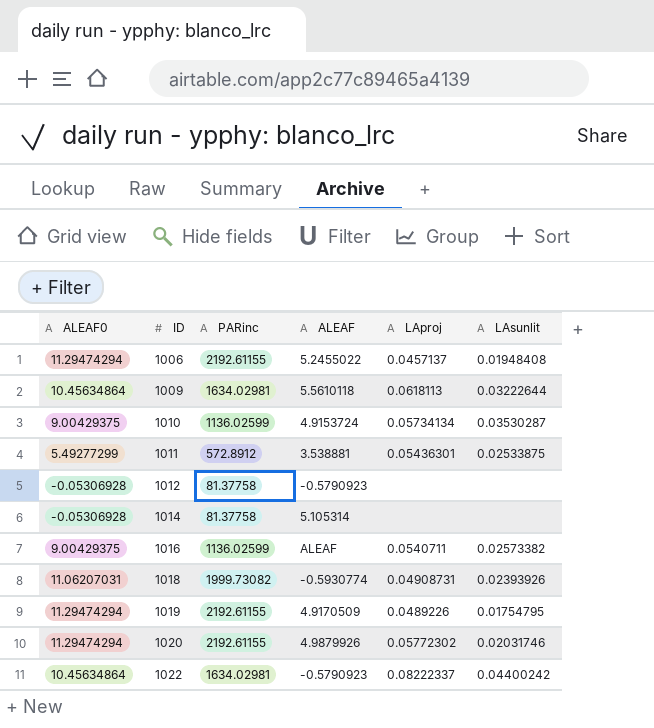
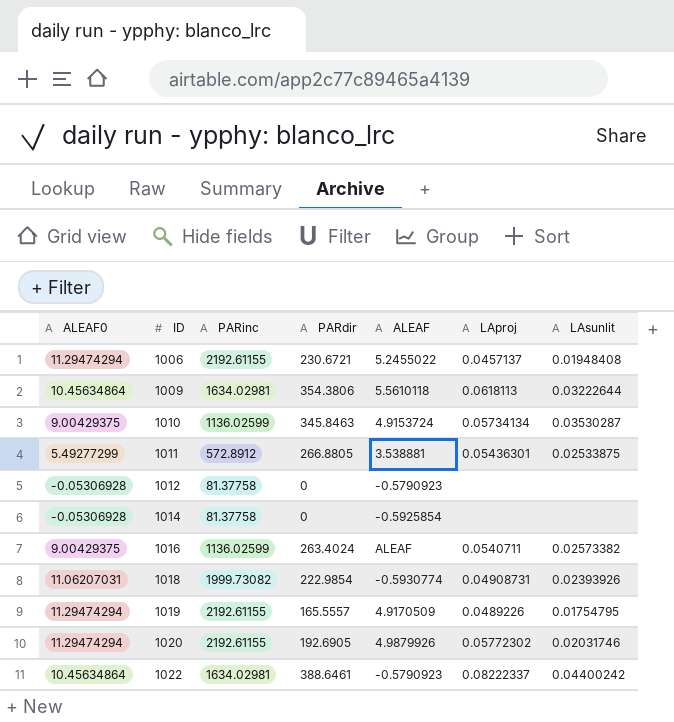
column PARdir | position: none -> 4
1014 | ALEAF: 5.105314 -> -0.5925854

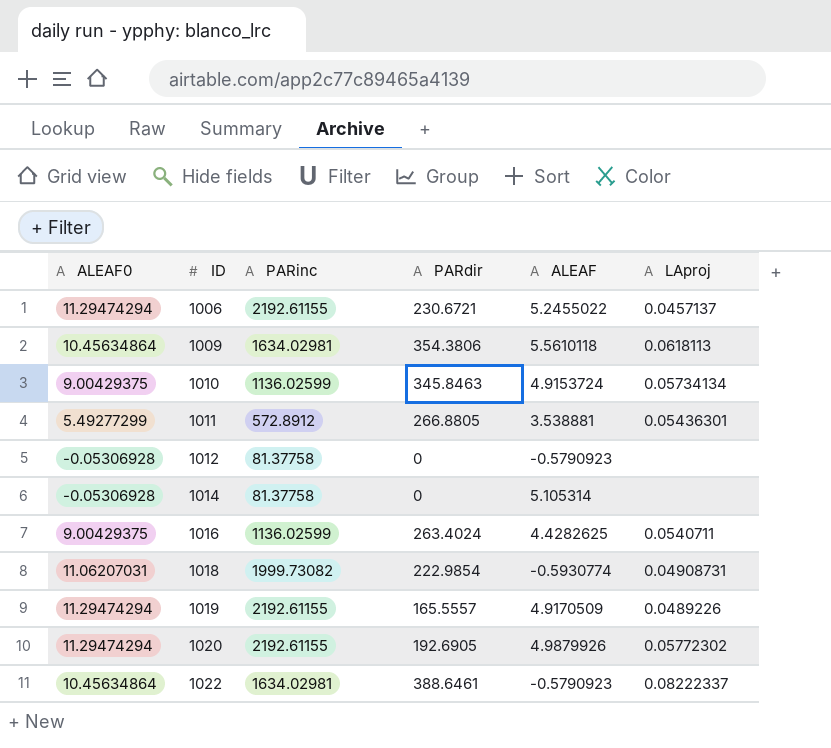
column LAsunlit | position: 7 -> none
1014 | ALEAF: -0.5925854 -> 5.105314
1016 | ALEAF: ALEAF -> 4.4282625

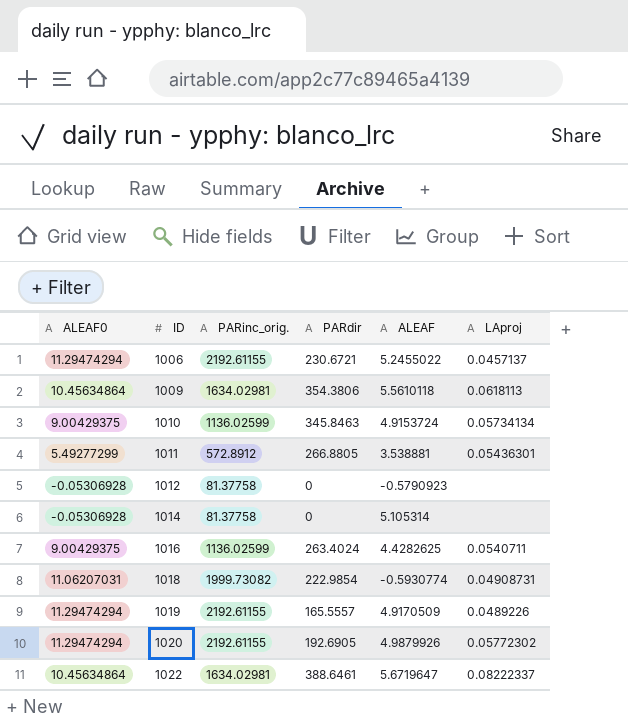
column name: PARinc -> PARinc_orig.
1022 | ALEAF: -0.5790923 -> 5.6719647

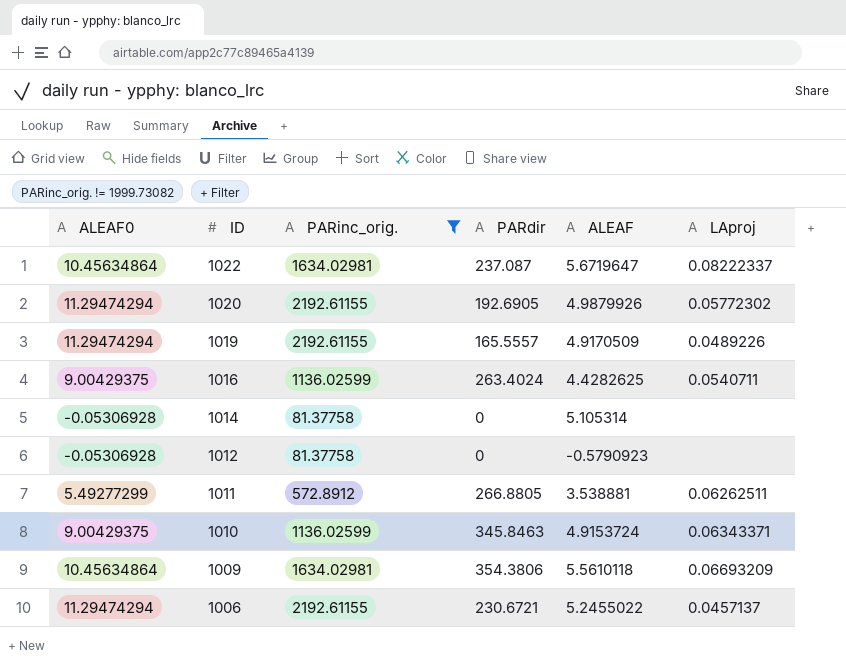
filter: none -> PARinc_orig. != 1999.73082
row order: ID ascending -> ID descending
1022 | PARdir: 388.6461 -> 237.087
1011 | LAproj: 0.05436301 -> 0.06262511
1010 | LAproj: 0.05734134 -> 0.06343371
1009 | LAproj: 0.0618113 -> 0.06693209

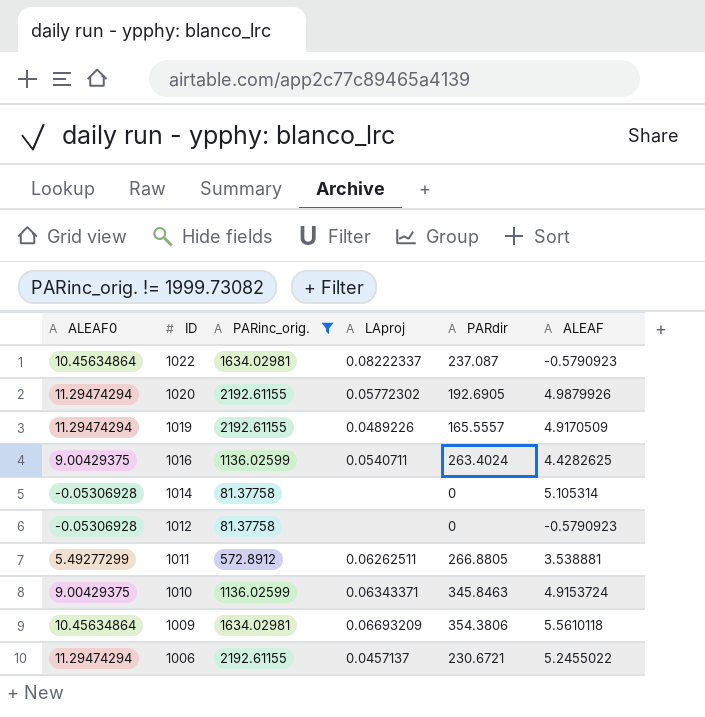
column LAproj | position: 6 -> 4
1022 | ALEAF: 5.6719647 -> -0.5790923

